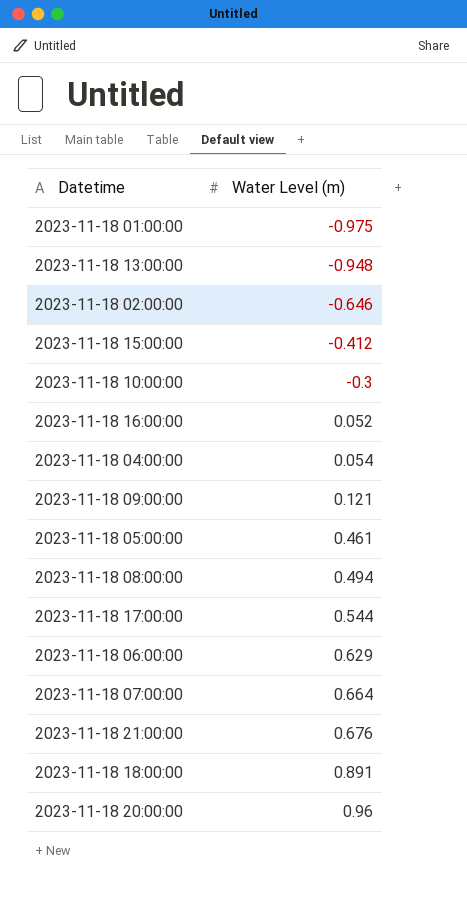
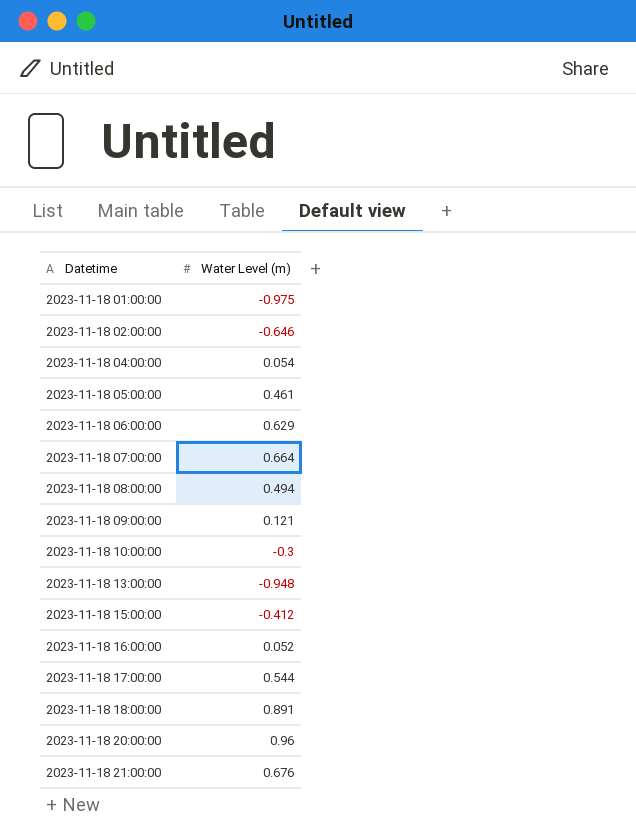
row order: Water Level (m) ascending -> Datetime ascending

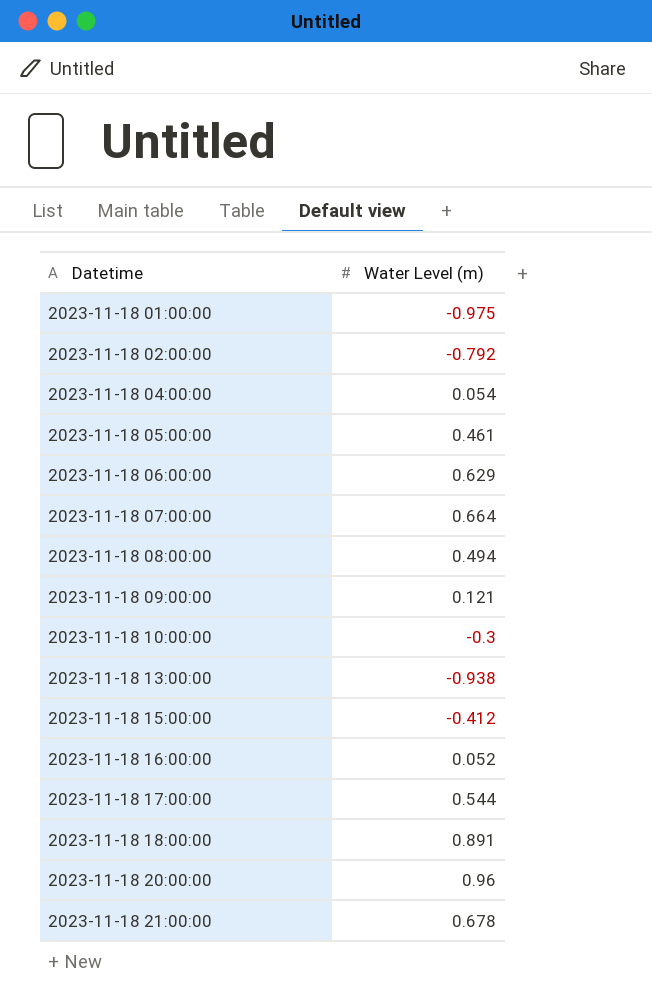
2023-11-18 02:00:00 | Water Level (m): -0.646 -> -0.792
2023-11-18 13:00:00 | Water Level (m): -0.948 -> -0.938
2023-11-18 21:00:00 | Water Level (m): 0.676 -> 0.678

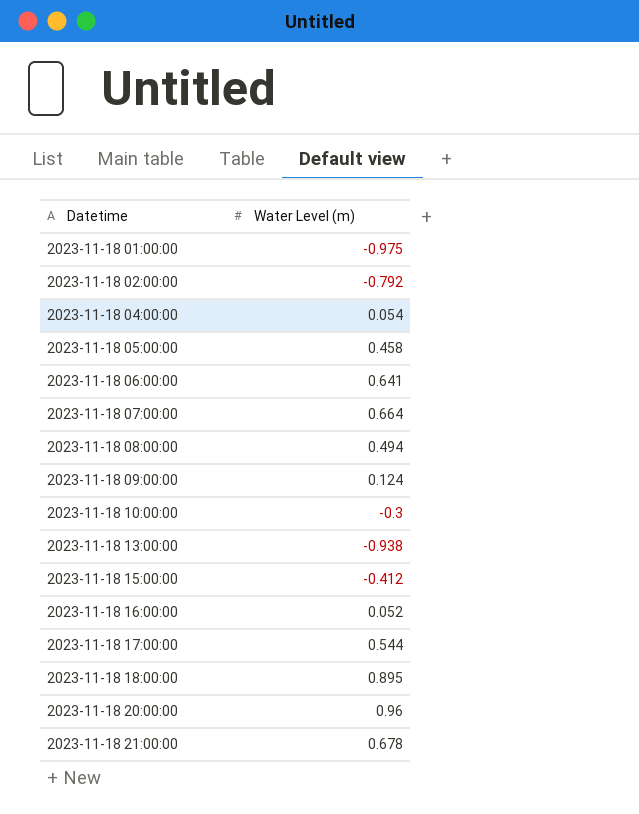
2023-11-18 05:00:00 | Water Level (m): 0.461 -> 0.458
2023-11-18 06:00:00 | Water Level (m): 0.629 -> 0.641
2023-11-18 09:00:00 | Water Level (m): 0.121 -> 0.124
2023-11-18 18:00:00 | Water Level (m): 0.891 -> 0.895

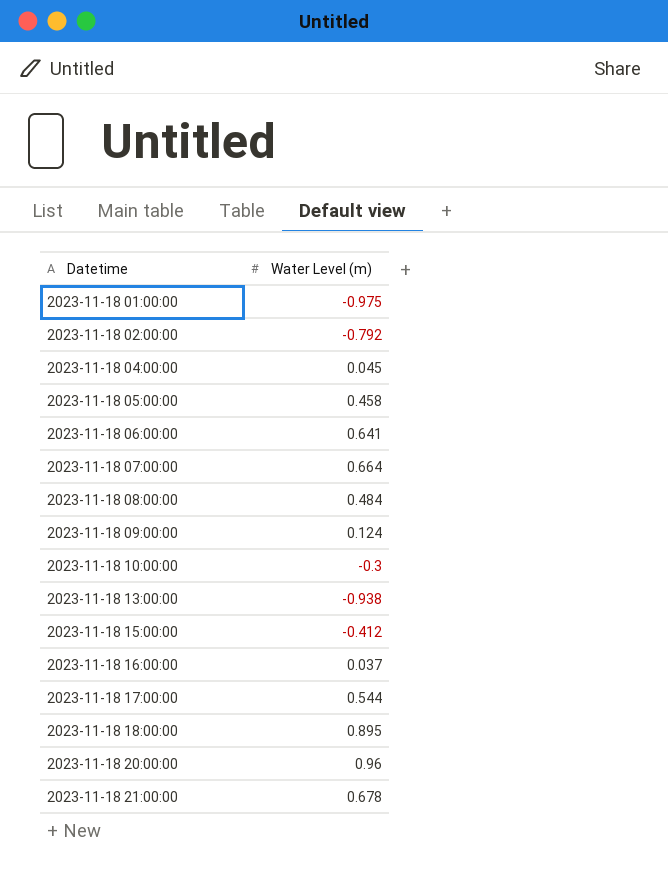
2023-11-18 04:00:00 | Water Level (m): 0.054 -> 0.045
2023-11-18 08:00:00 | Water Level (m): 0.494 -> 0.484
2023-11-18 16:00:00 | Water Level (m): 0.052 -> 0.037

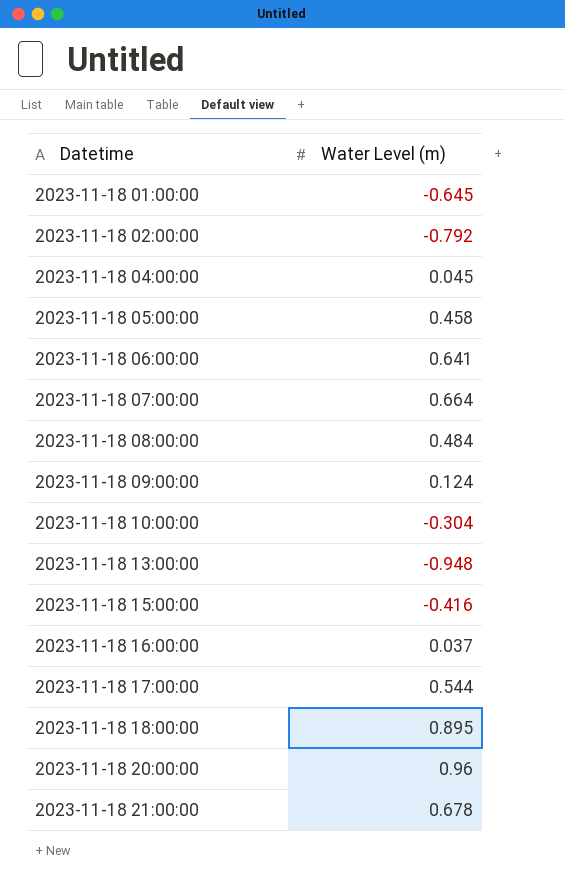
2023-11-18 01:00:00 | Water Level (m): -0.975 -> -0.645
2023-11-18 10:00:00 | Water Level (m): -0.3 -> -0.304
2023-11-18 13:00:00 | Water Level (m): -0.938 -> -0.948
2023-11-18 15:00:00 | Water Level (m): -0.412 -> -0.416

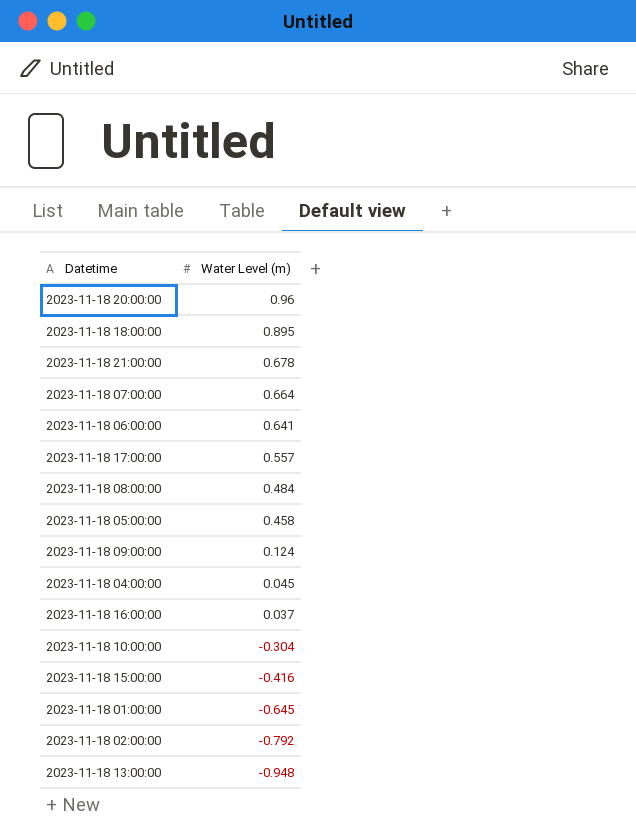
row order: Datetime ascending -> Water Level (m) descending
2023-11-18 17:00:00 | Water Level (m): 0.544 -> 0.557

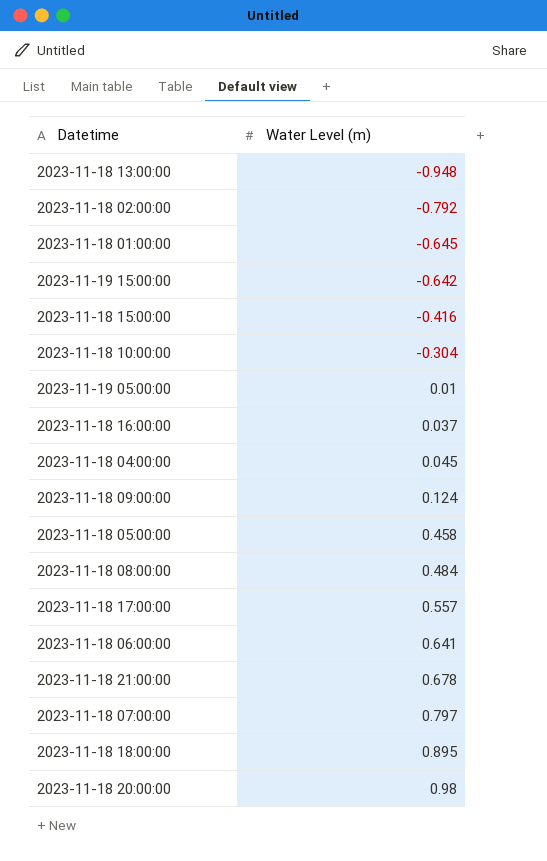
row order: Water Level (m) descending -> Water Level (m) ascending
row 2023-11-19 15:00:00: none -> -0.642
row 2023-11-19 05:00:00: none -> 0.01
2023-11-18 07:00:00 | Water Level (m): 0.664 -> 0.797
2023-11-18 20:00:00 | Water Level (m): 0.96 -> 0.98

